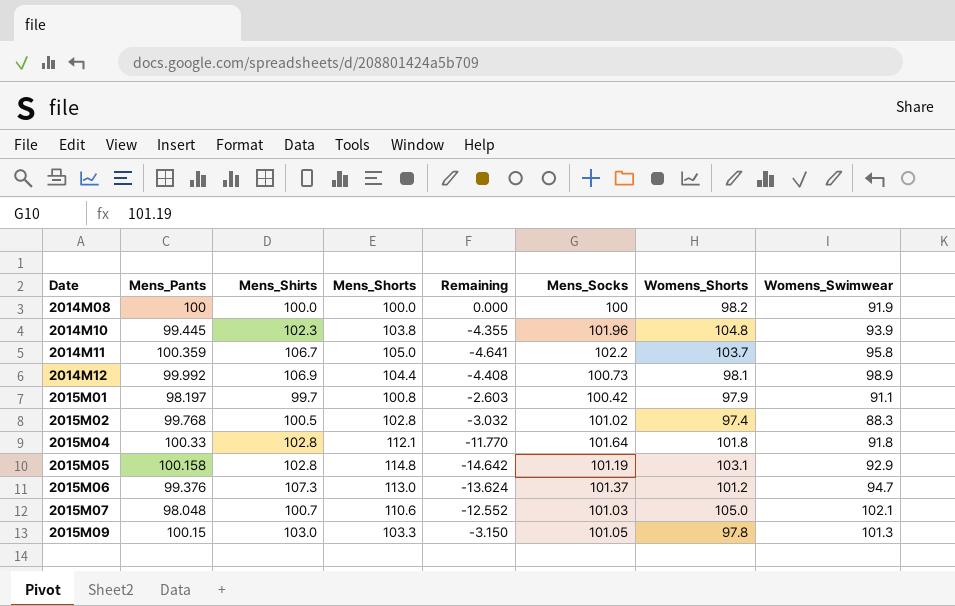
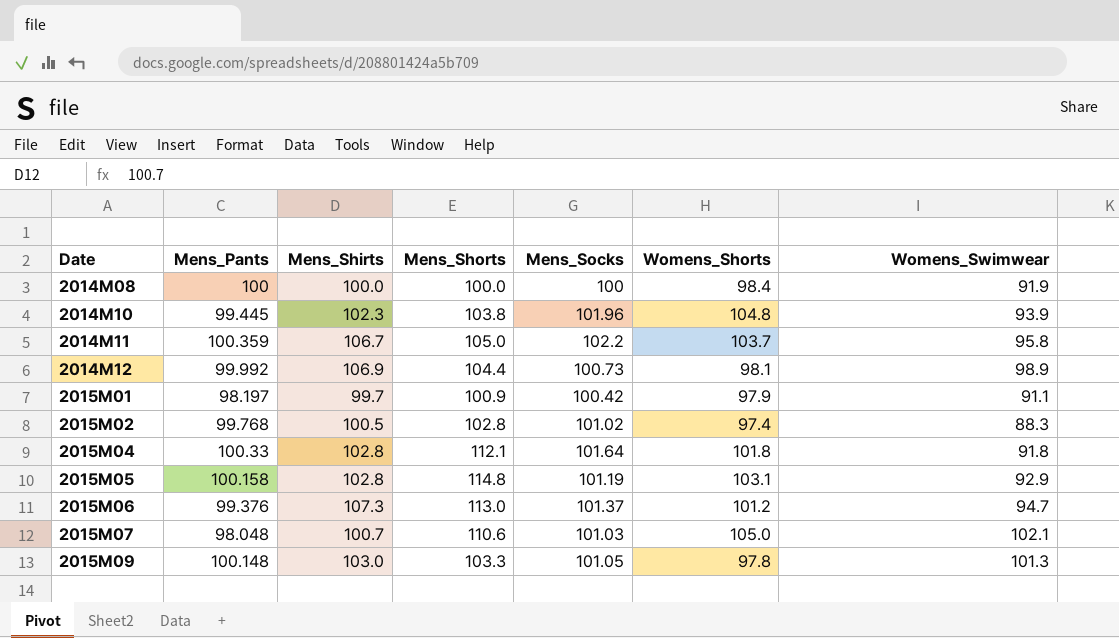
column Remaining | formula: [Mens_Pants] - [Mens_Shorts] -> none
2014M08 | Womens_Shorts: 98.2 -> 98.4
2015M01 | Mens_Shorts: 100.8 -> 100.9
2015M09 | Mens_Pants: 100.15 -> 100.148

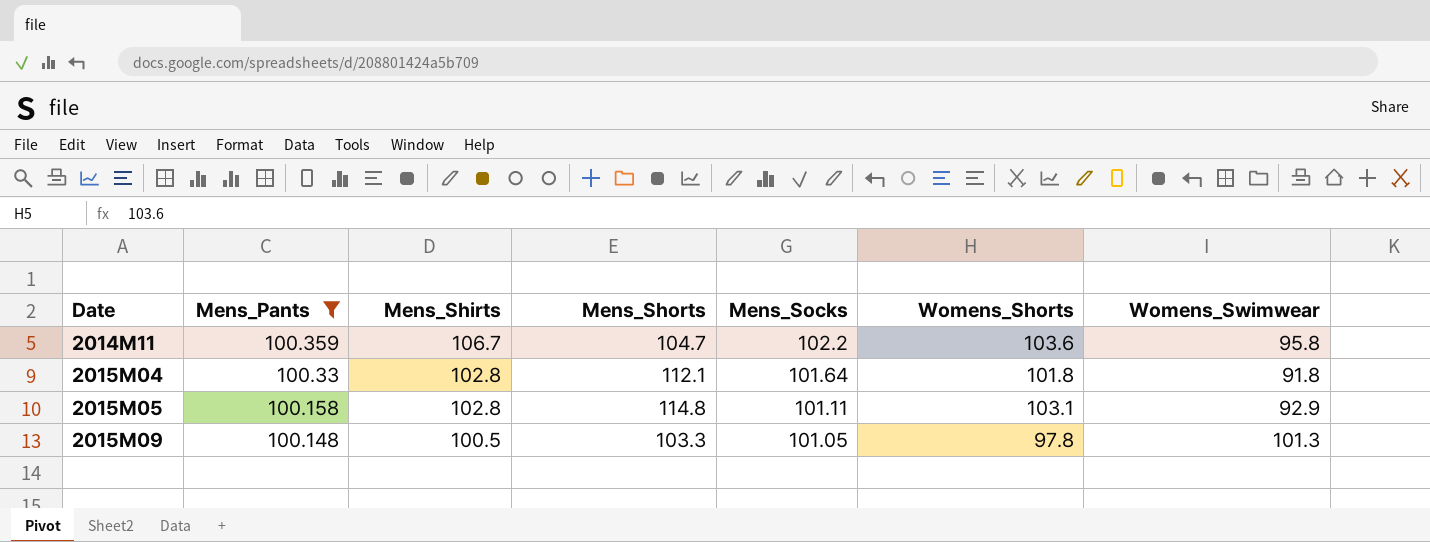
filter: none -> Mens_Pants >= 100.148
2014M11 | Mens_Shorts: 105.0 -> 104.7
2014M11 | Womens_Shorts: 103.7 -> 103.6
2015M05 | Mens_Socks: 101.19 -> 101.11
2015M09 | Mens_Shirts: 103.0 -> 100.5

